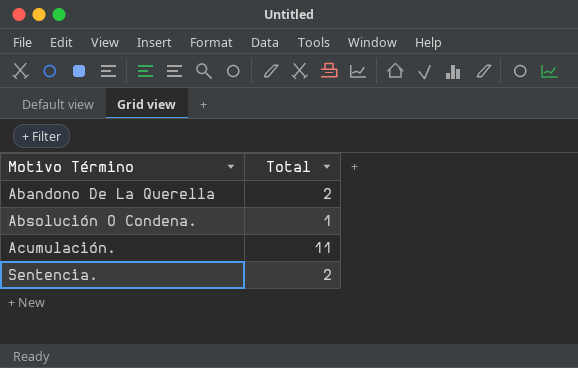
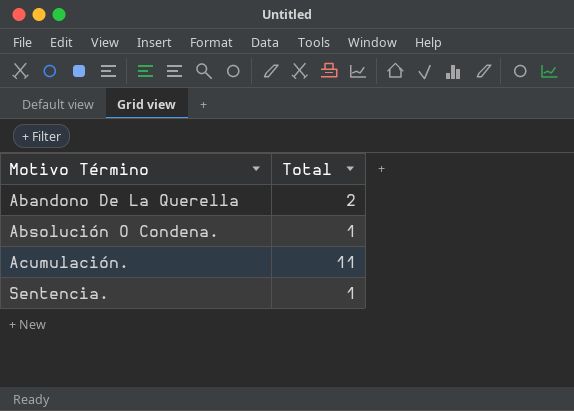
Sentencia. | Total: 2 -> 1

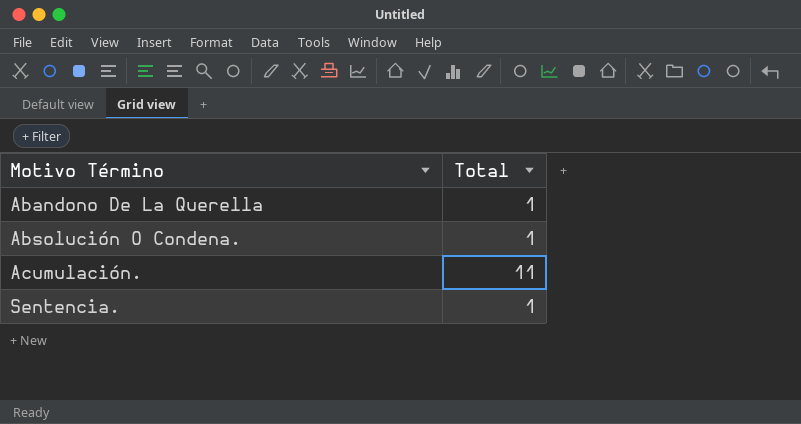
Abandono De La Querella | Total: 2 -> 1

